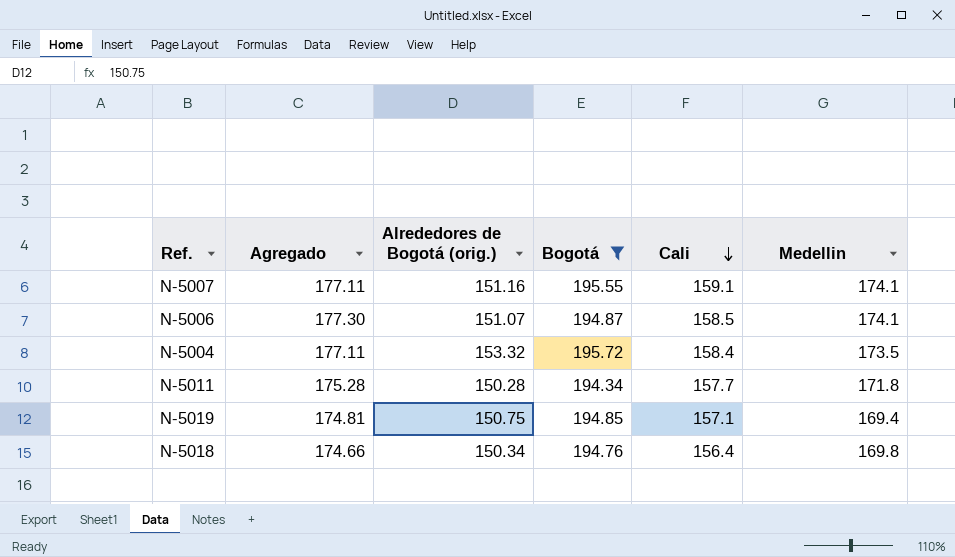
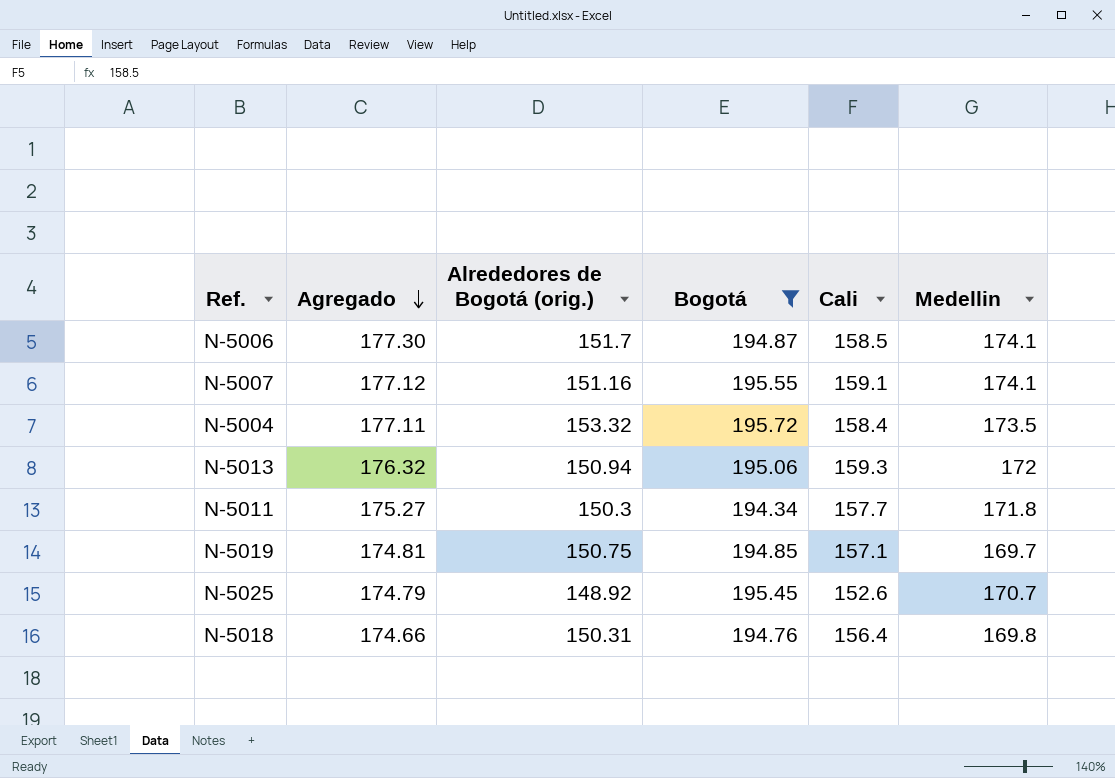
row order: Cali descending -> Agregado descending
N-5006 | Alrededores de Bogotá (orig.): 151.07 -> 151.7
N-5007 | Agregado: 177.11 -> 177.12
row N-5013: none -> 176.32 | 150.94 | 195.06 | 159.3 | 172
N-5011 | Agregado: 175.28 -> 175.27
N-5011 | Alrededores de Bogotá (orig.): 150.28 -> 150.3
N-5019 | Medellin: 169.4 -> 169.7
row N-5025: none -> 174.79 | 148.92 | 195.45 | 152.6 | 170.7
N-5018 | Alrededores de Bogotá (orig.): 150.34 -> 150.31

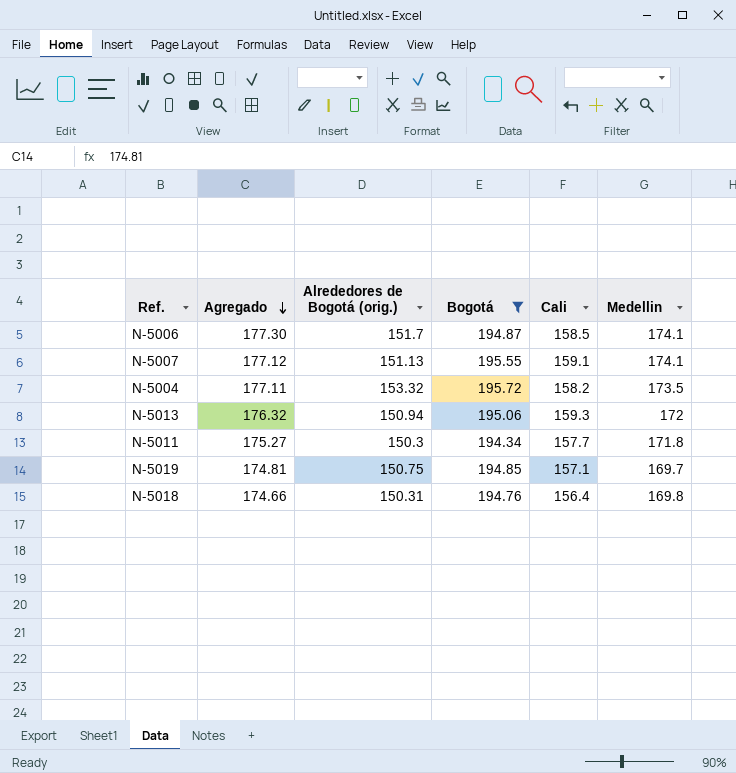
row N-5025: 174.79 | 148.92 | 195.45 | 152.6 | 170.7 -> none
N-5007 | Alrededores de Bogotá (orig.): 151.16 -> 151.13
N-5004 | Cali: 158.4 -> 158.2

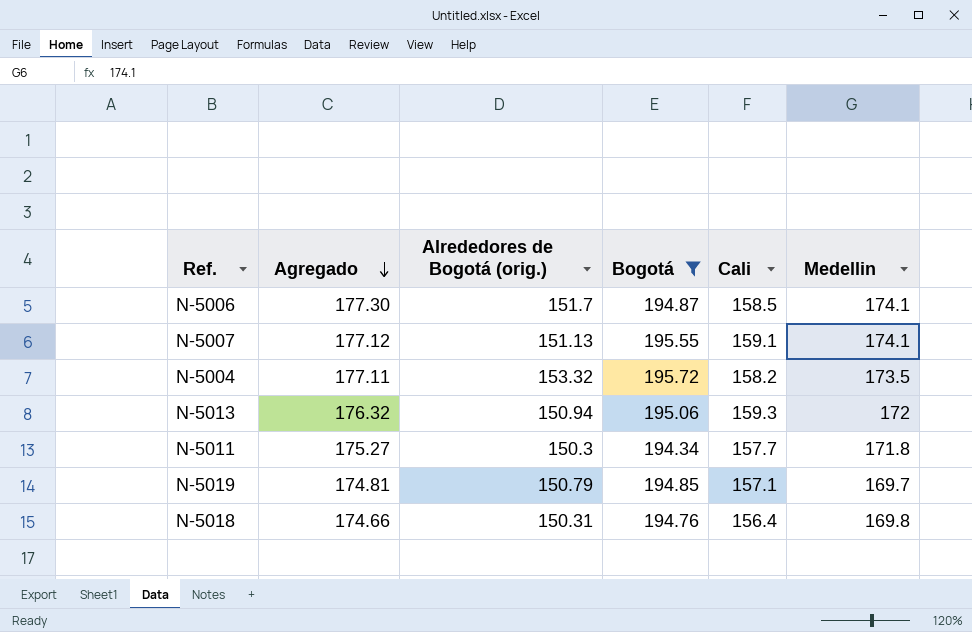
N-5019 | Alrededores de Bogotá (orig.): 150.75 -> 150.79

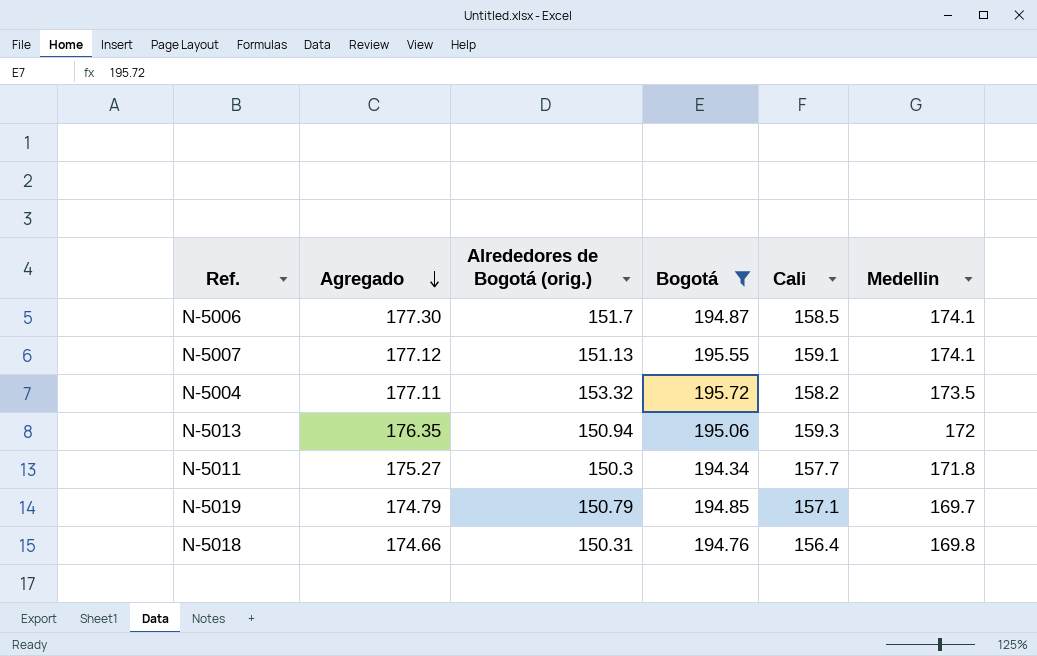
N-5013 | Agregado: 176.32 -> 176.35
N-5019 | Agregado: 174.81 -> 174.79

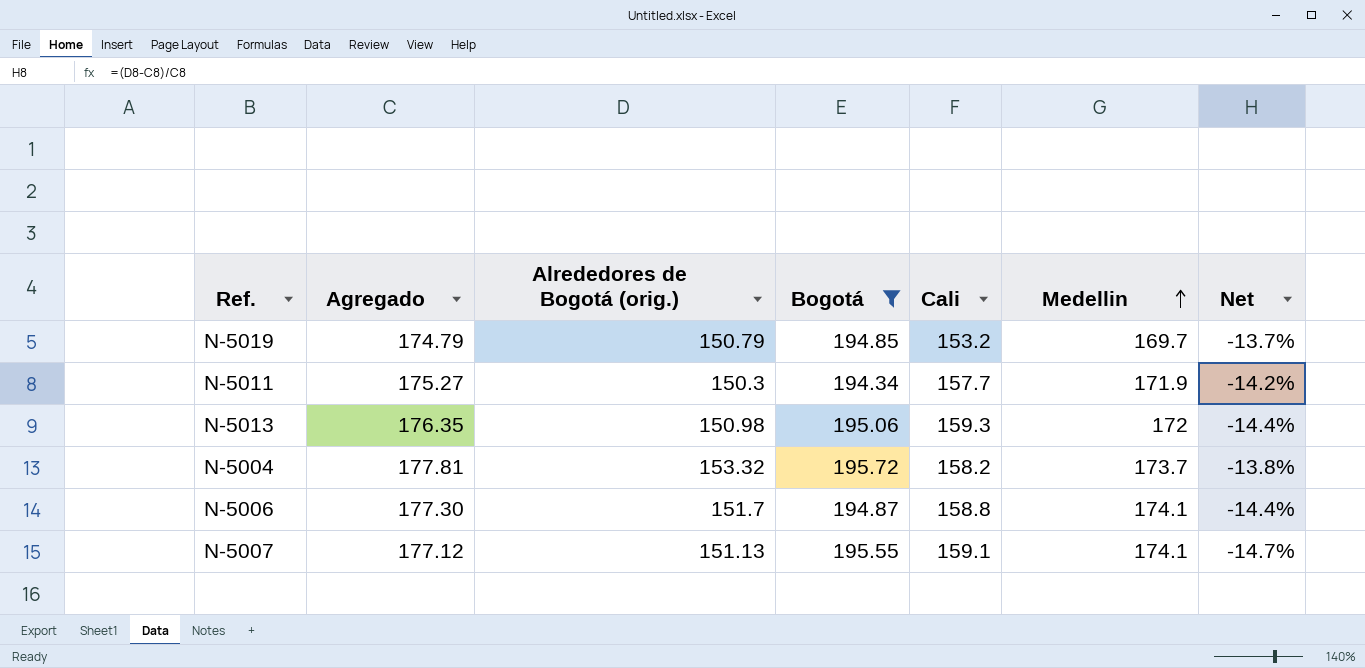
row order: Agregado descending -> Medellin ascending
column Net | formula: none -> ([Alrededores de Bogotá (orig.)] - [Agregado]) / [Agregado]
row N-5018: 174.66 | 150.31 | 194.76 | 156.4 | 169.8 -> none
N-5019 | Cali: 157.1 -> 153.2
N-5011 | Medellin: 171.8 -> 171.9
N-5013 | Alrededores de Bogotá (orig.): 150.94 -> 150.98
N-5004 | Agregado: 177.11 -> 177.81
N-5004 | Medellin: 173.5 -> 173.7
N-5006 | Cali: 158.5 -> 158.8

